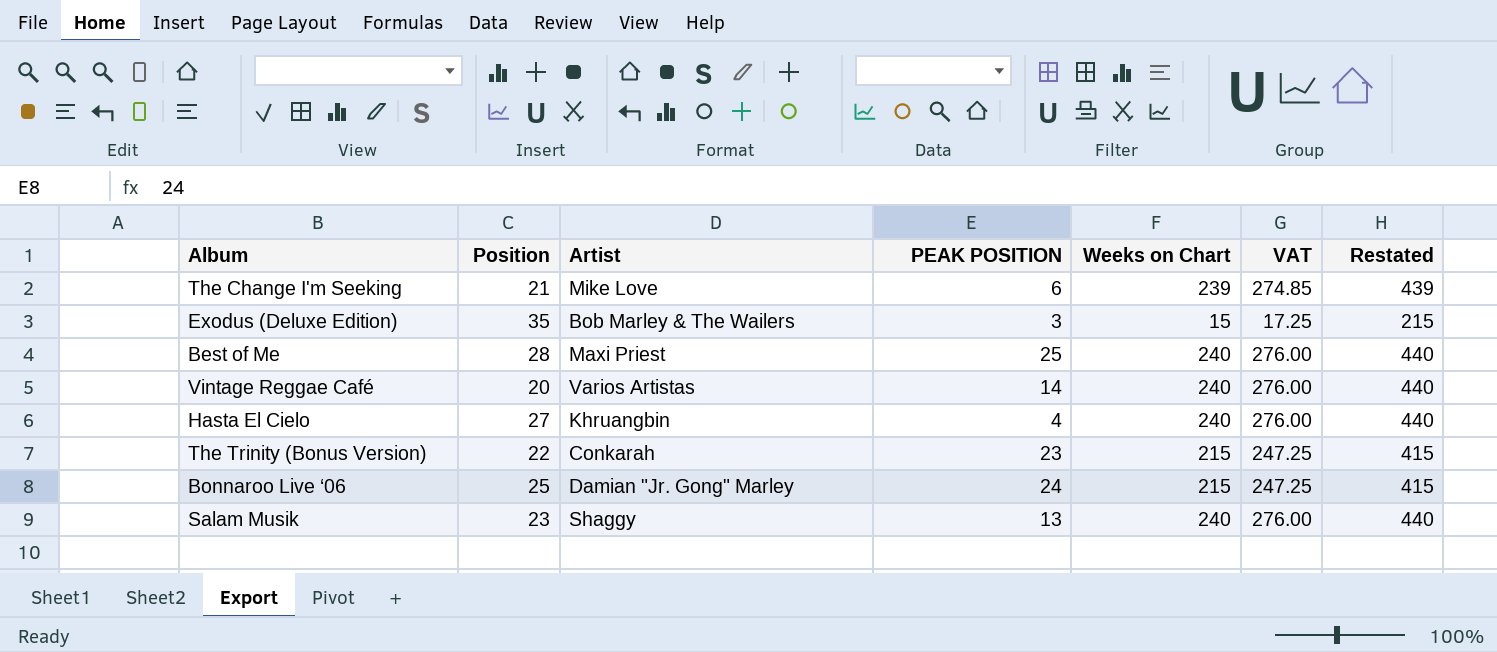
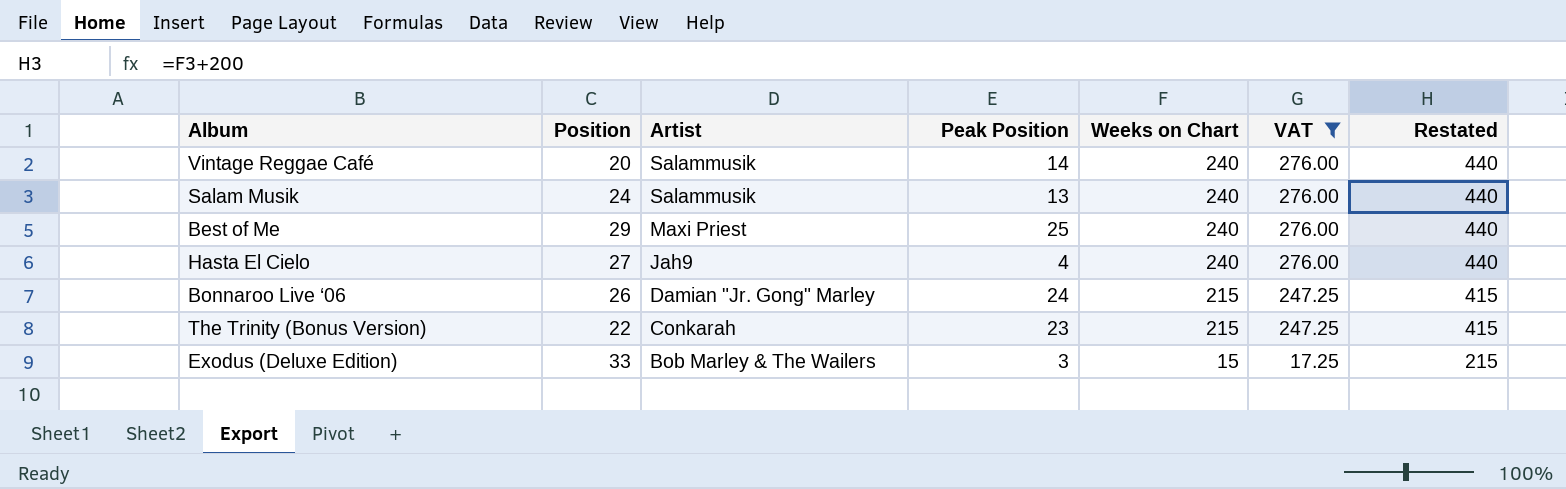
filter: none -> VAT != 274.85
row order: none -> Artist descending
column name: PEAK POSITION -> Peak Position
Vintage Reggae Café | Artist: Varios Artistas -> Salammusik
Salam Musik | Position: 23 -> 24
Salam Musik | Artist: Shaggy -> Salammusik
Best of Me | Position: 28 -> 29
Hasta El Cielo | Artist: Khruangbin -> Jah9
Bonnaroo Live ‘06 | Position: 25 -> 26
Exodus (Deluxe Edition) | Position: 35 -> 33

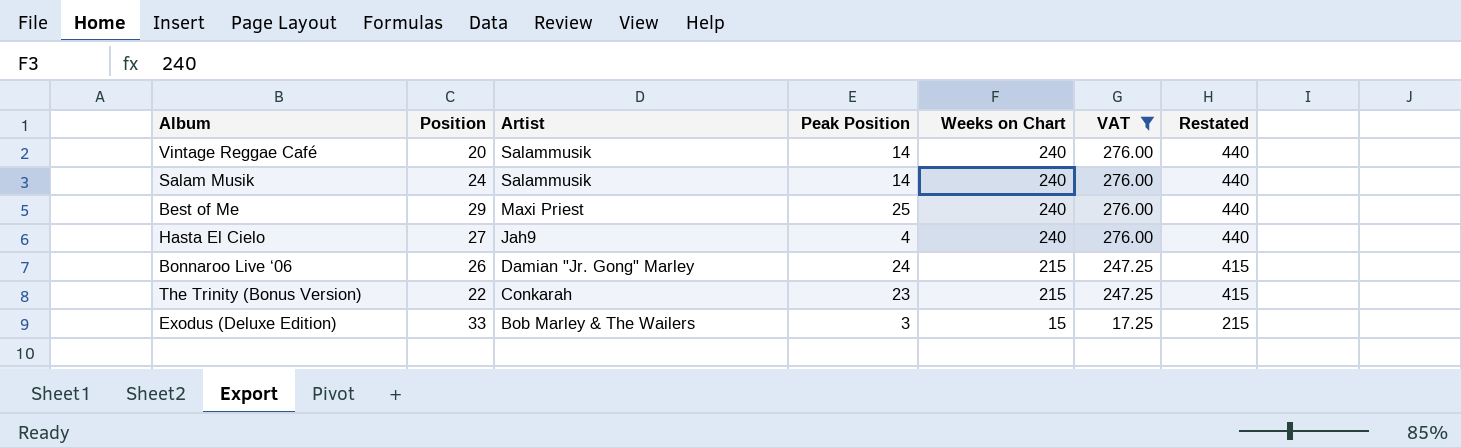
Salam Musik | Peak Position: 13 -> 14

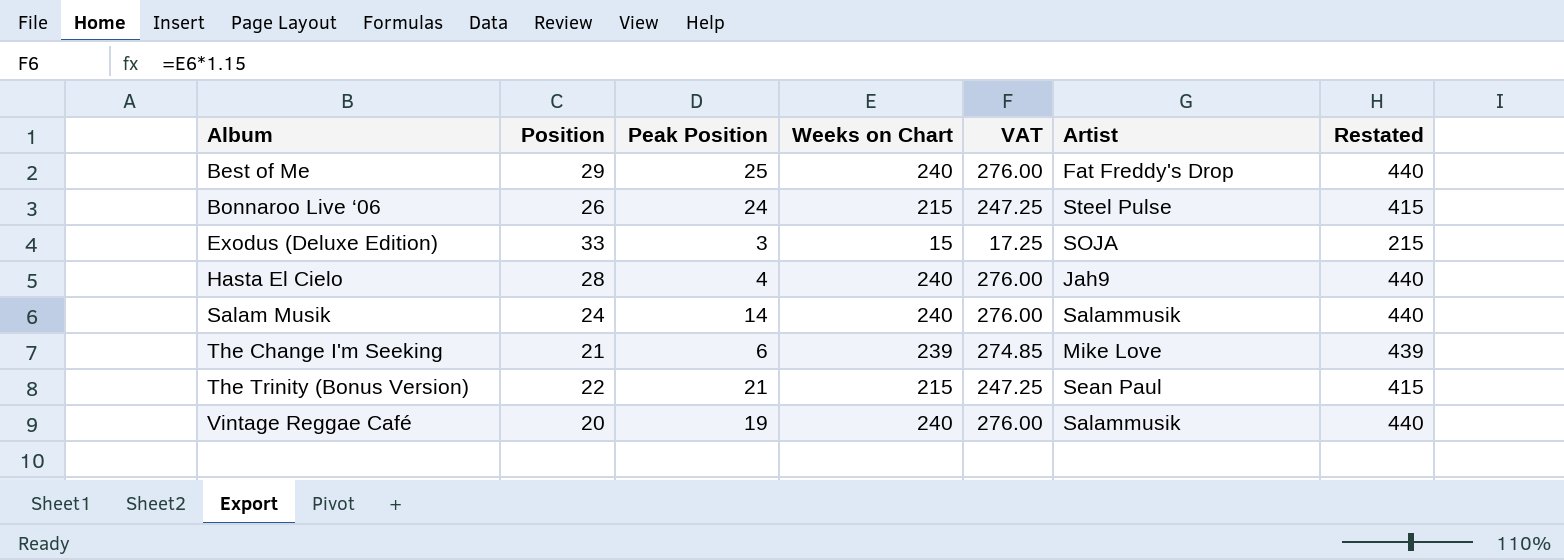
filter: VAT != 274.85 -> none
row order: Artist descending -> Album ascending
column Artist | position: 3 -> 6
Best of Me | Artist: Maxi Priest -> Fat Freddy's Drop
Bonnaroo Live ‘06 | Artist: Damian "Jr. Gong" Marley -> Steel Pulse
Exodus (Deluxe Edition) | Artist: Bob Marley & The Wailers -> SOJA
Hasta El Cielo | Position: 27 -> 28
The Trinity (Bonus Version) | Peak Position: 23 -> 21
The Trinity (Bonus Version) | Artist: Conkarah -> Sean Paul
Vintage Reggae Café | Peak Position: 14 -> 19

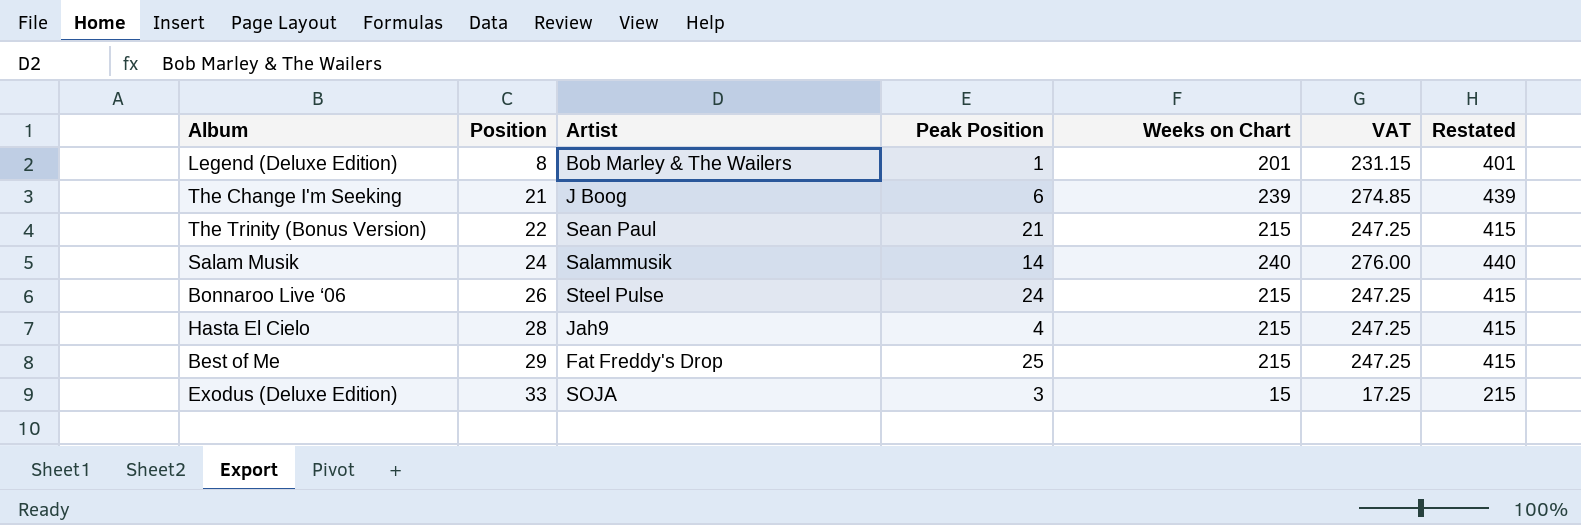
row order: Album ascending -> Position ascending
column Artist | position: 6 -> 3
row Vintage Reggae Café: 20 | 19 | 240 | 276.00 | Salammusik | 440 -> none
row Legend (Deluxe Edition): none -> 8 | Bob Marley & The Wailers | 1 | 201 | 231.15 | 401
The Change I'm Seeking | Artist: Mike Love -> J Boog
Hasta El Cielo | Weeks on Chart: 240 -> 215
Hasta El Cielo | VAT: 276.00 -> 247.25
Hasta El Cielo | Restated: 440 -> 415
Best of Me | Weeks on Chart: 240 -> 215
Best of Me | VAT: 276.00 -> 247.25
Best of Me | Restated: 440 -> 415

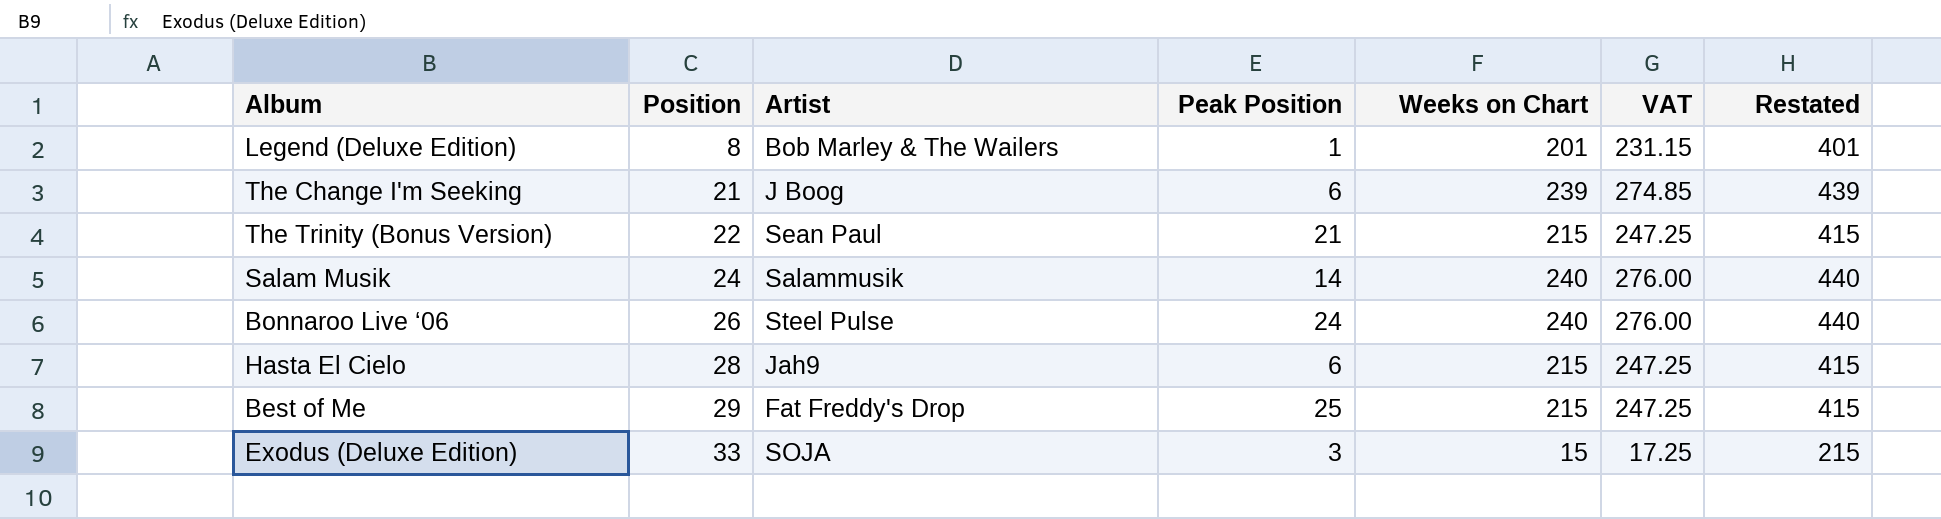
Bonnaroo Live ‘06 | Weeks on Chart: 215 -> 240
Bonnaroo Live ‘06 | VAT: 247.25 -> 276.00
Bonnaroo Live ‘06 | Restated: 415 -> 440
Hasta El Cielo | Peak Position: 4 -> 6

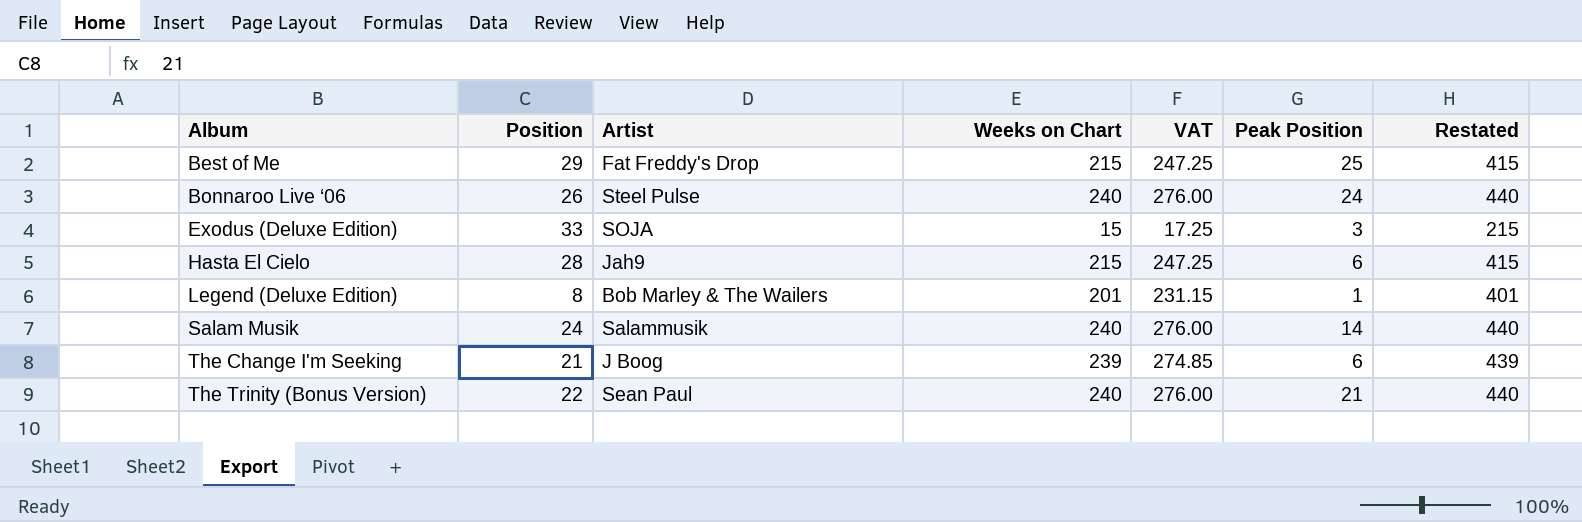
row order: Position ascending -> Album ascending
column Peak Position | position: 4 -> 6
The Trinity (Bonus Version) | Weeks on Chart: 215 -> 240
The Trinity (Bonus Version) | VAT: 247.25 -> 276.00
The Trinity (Bonus Version) | Restated: 415 -> 440

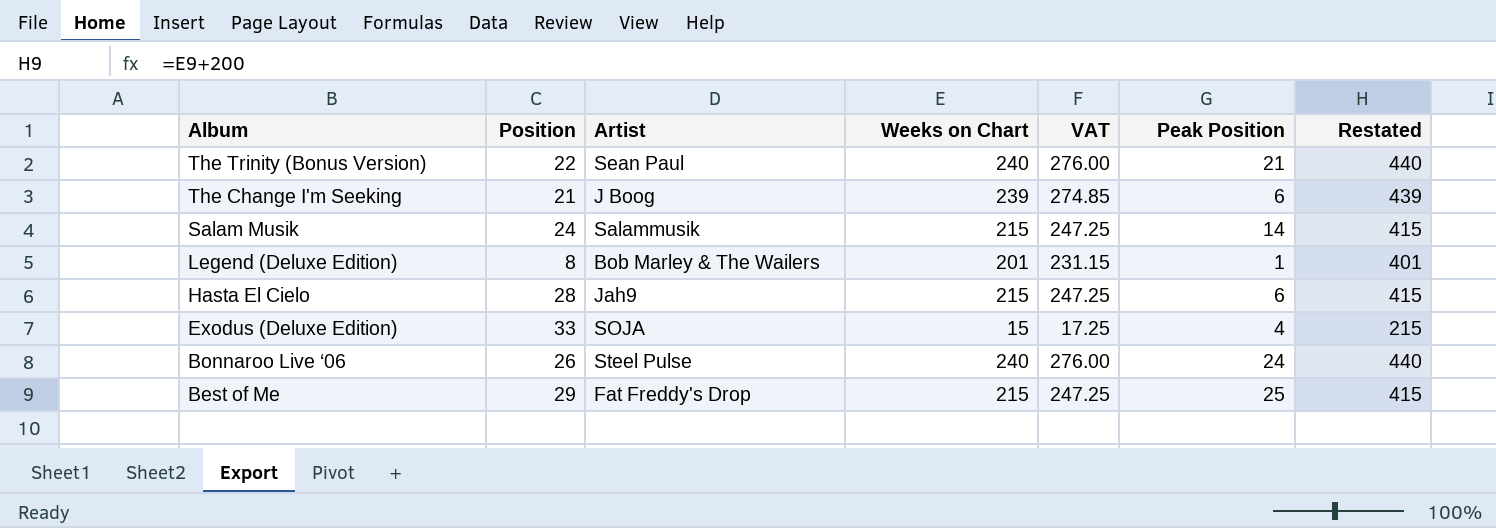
row order: Album ascending -> Album descending
Salam Musik | Weeks on Chart: 240 -> 215
Salam Musik | VAT: 276.00 -> 247.25
Salam Musik | Restated: 440 -> 415
Exodus (Deluxe Edition) | Peak Position: 3 -> 4

